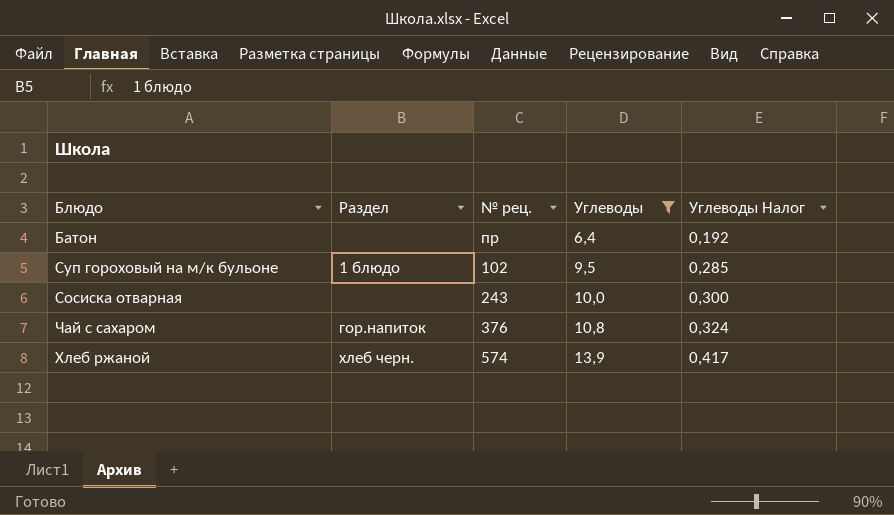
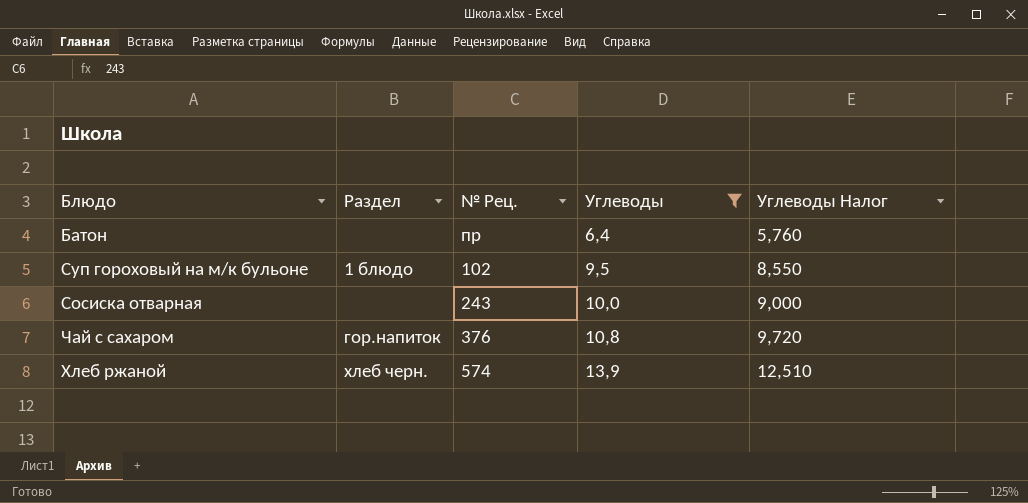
column name: № рец. -> № Рец.
column Углеводы Налог | formula: [Углеводы] * 0,03 -> [Углеводы] * 0,9

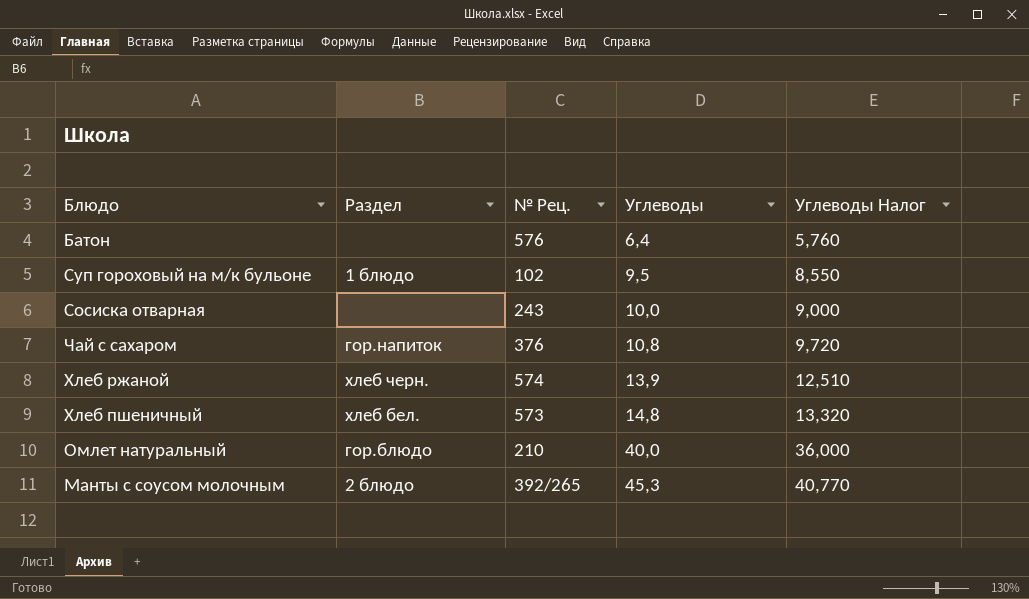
filter: Углеводы <= 13,9 -> none
Батон | № Рец.: пр -> 576

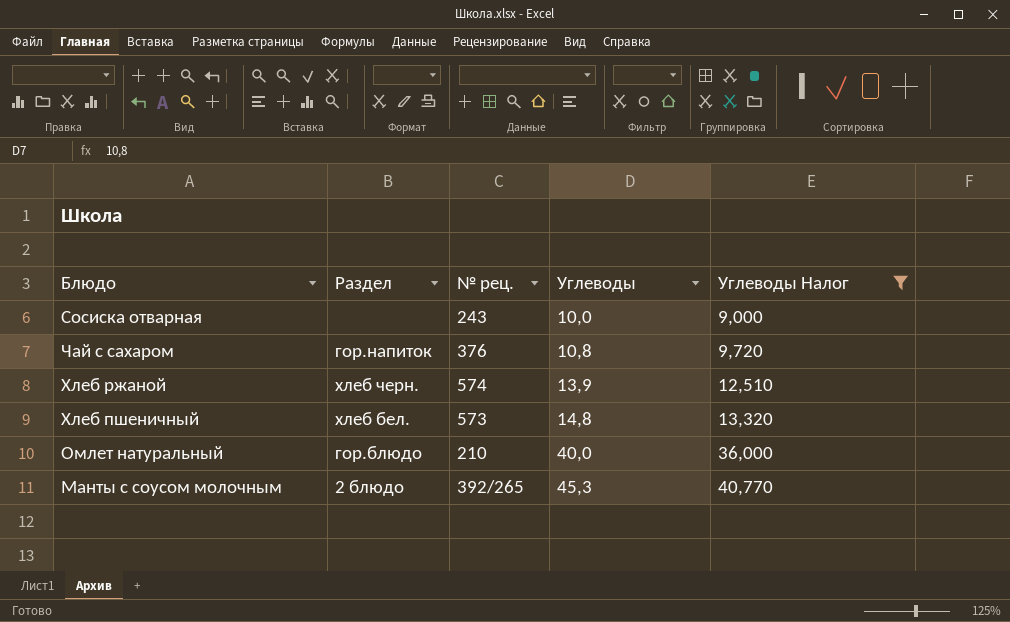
filter: none -> Углеводы Налог >= 9,000
column name: № Рец. -> № рец.

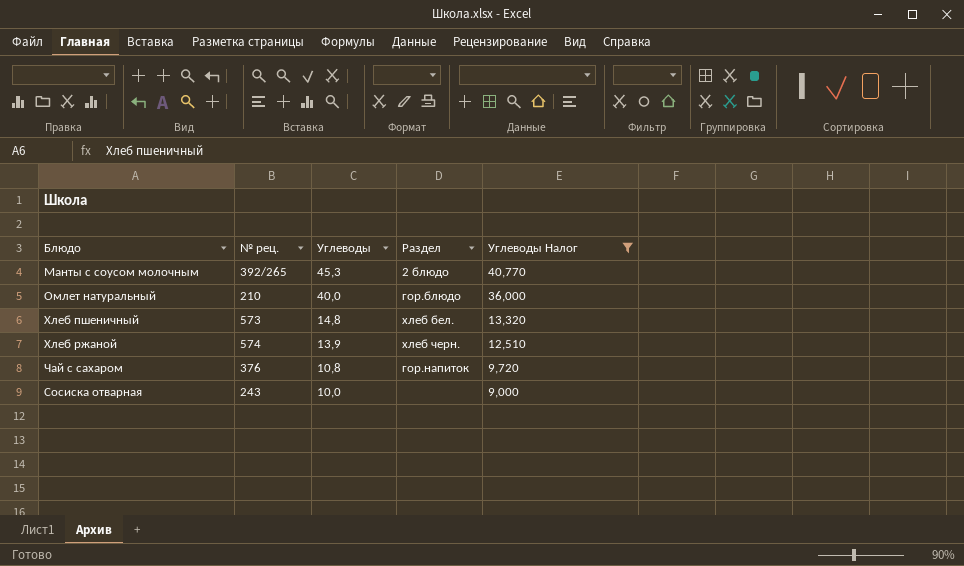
row order: Углеводы ascending -> Углеводы descending
column Раздел | position: 2 -> 4

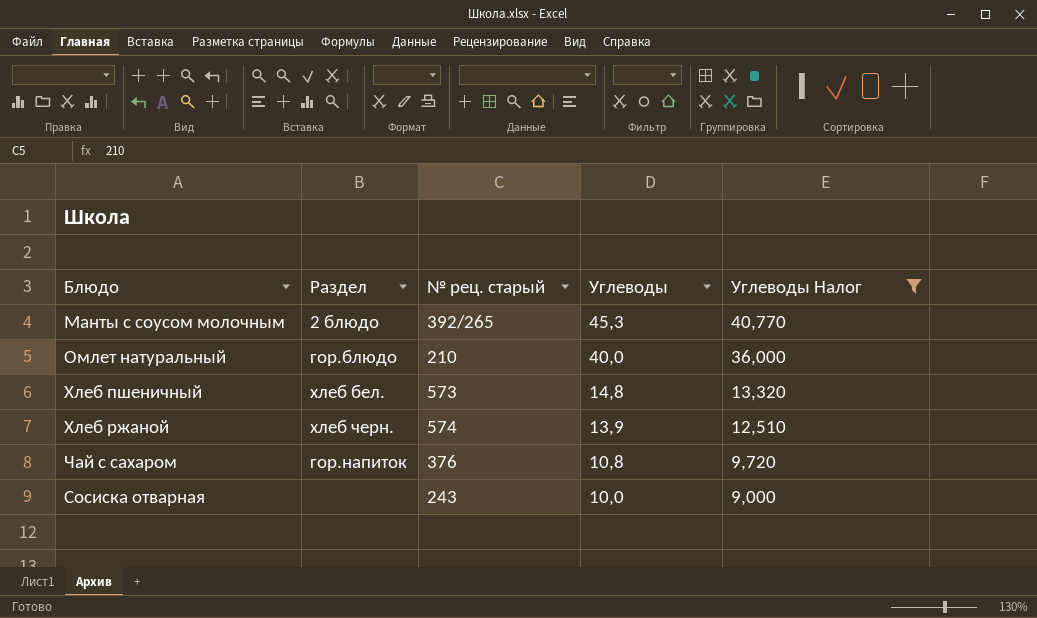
column Раздел | position: 4 -> 2
column name: № рец. -> № рец. старый

